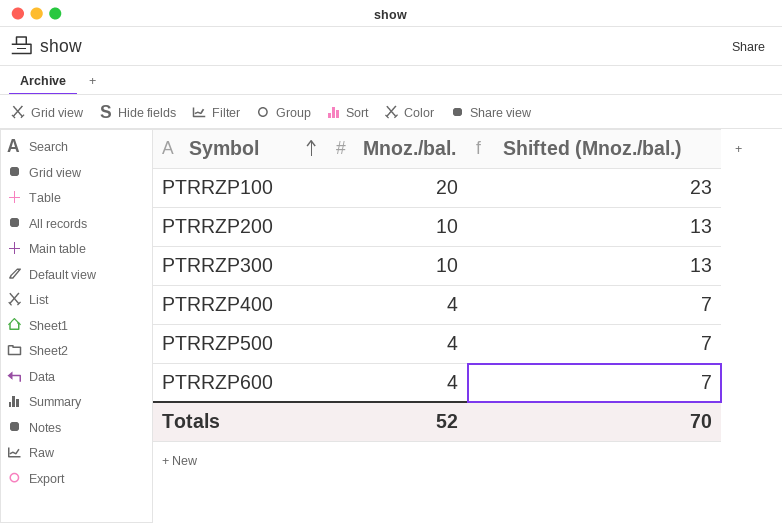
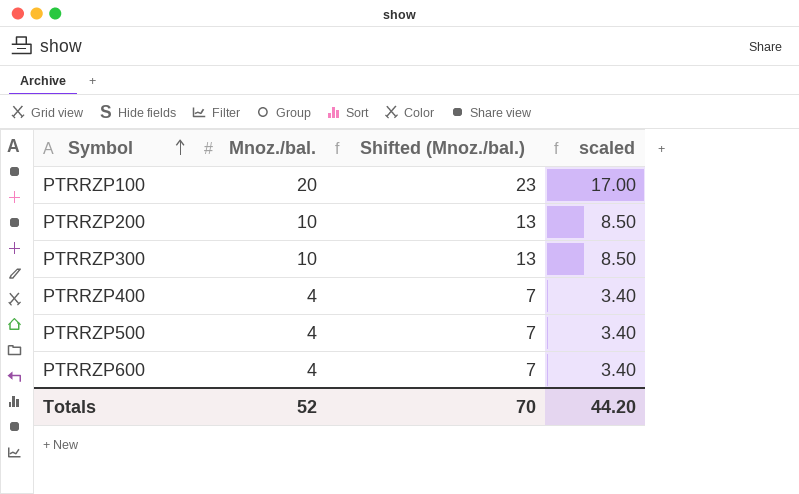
column scaled | formula: none -> [Mnoz./bal.] * 0.85

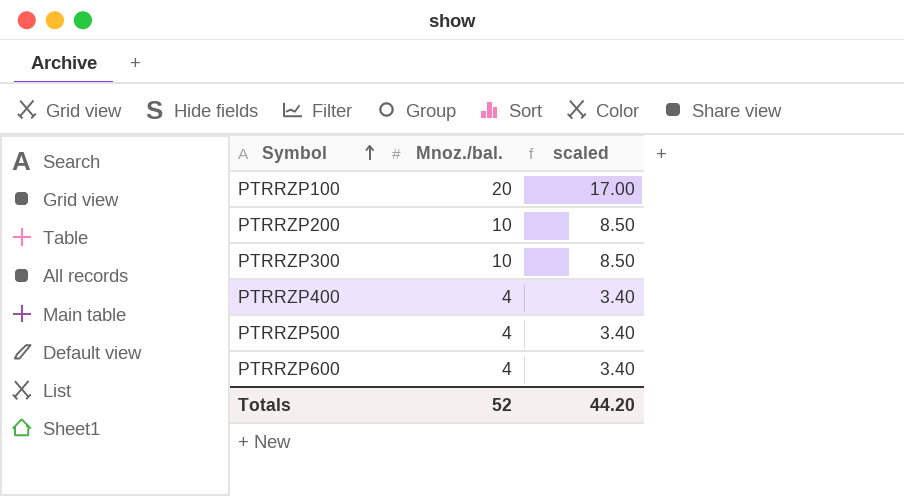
column Shifted (Mnoz./bal.) | formula: [Mnoz./bal.] + 3 -> none

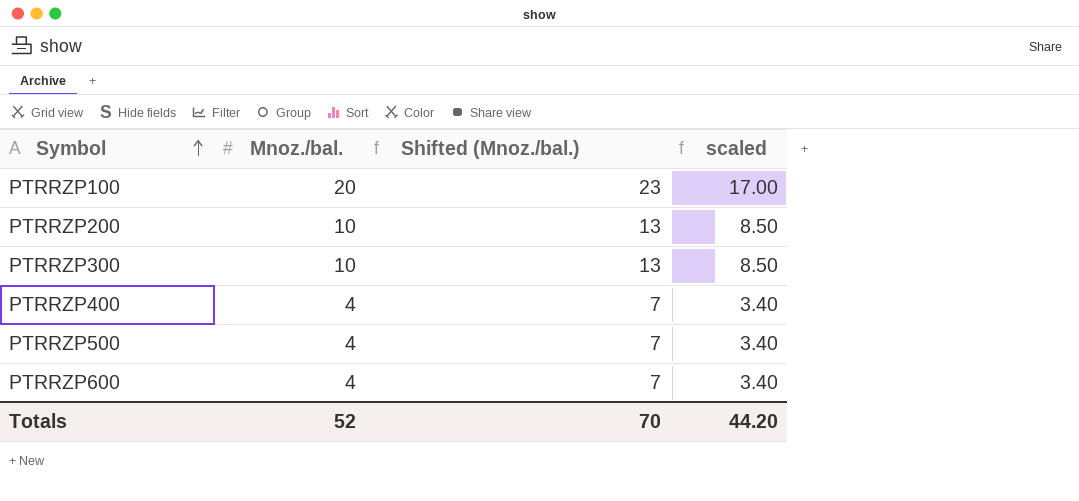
column Shifted (Mnoz./bal.) | formula: none -> [Mnoz./bal.] + 3

